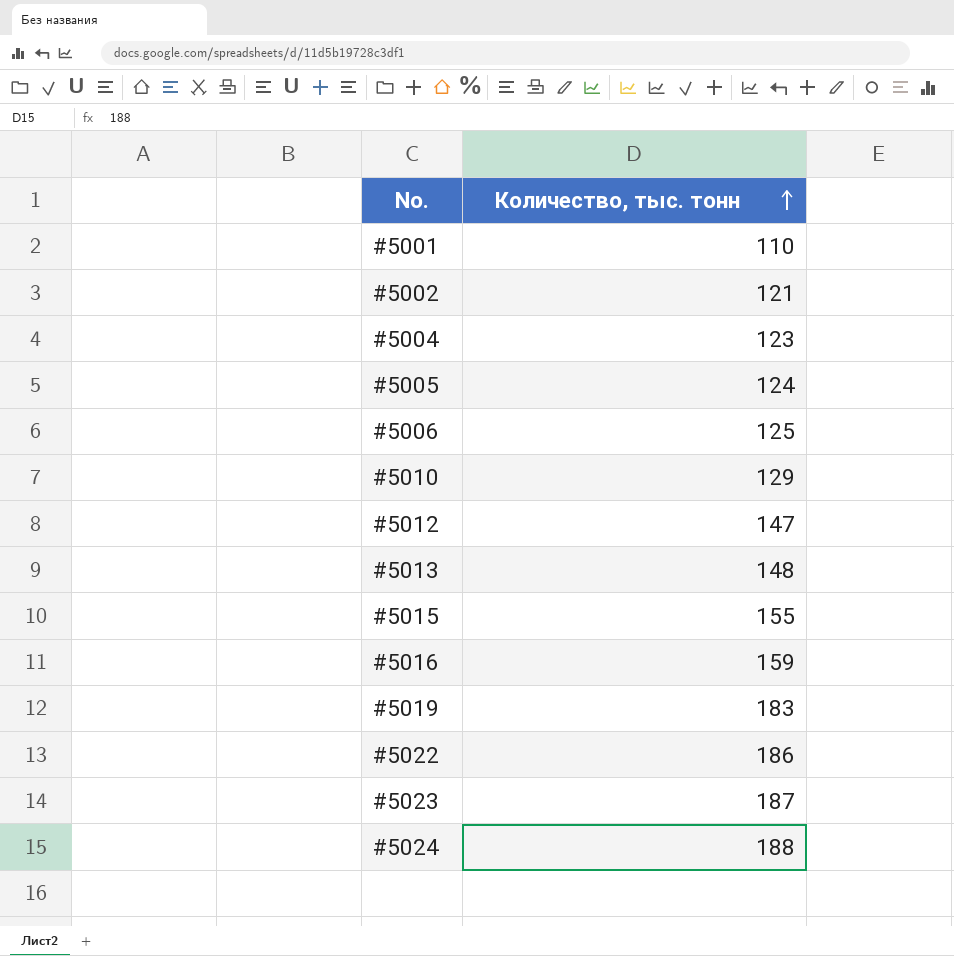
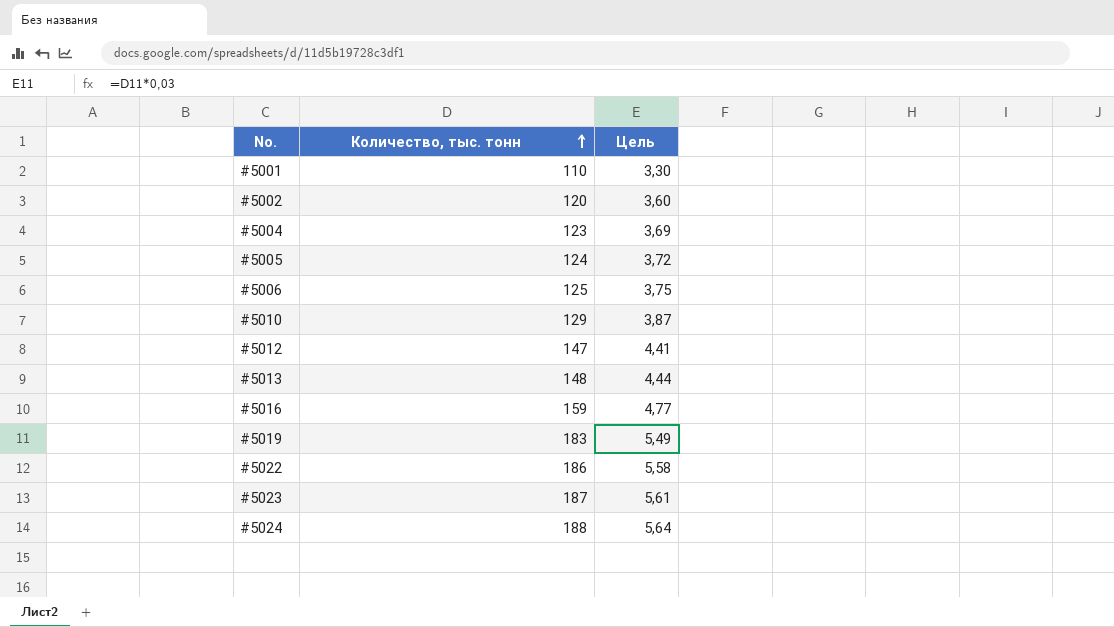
column Цель | formula: none -> [Количество, тыс. тонн] * 0,03
row #5015: 155 -> none
#5002 | Количество, тыс. тонн: 121 -> 120

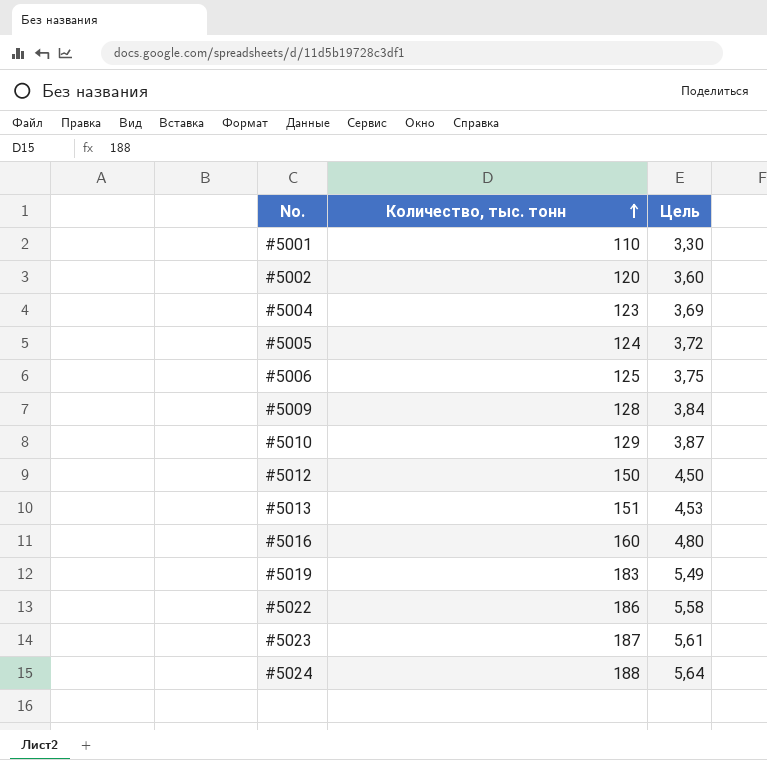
row #5009: none -> 128 | 3,84
#5012 | Количество, тыс. тонн: 147 -> 150
#5012 | Цель: 4,41 -> 4,50
#5013 | Количество, тыс. тонн: 148 -> 151
#5013 | Цель: 4,44 -> 4,53
#5016 | Количество, тыс. тонн: 159 -> 160
#5016 | Цель: 4,77 -> 4,80

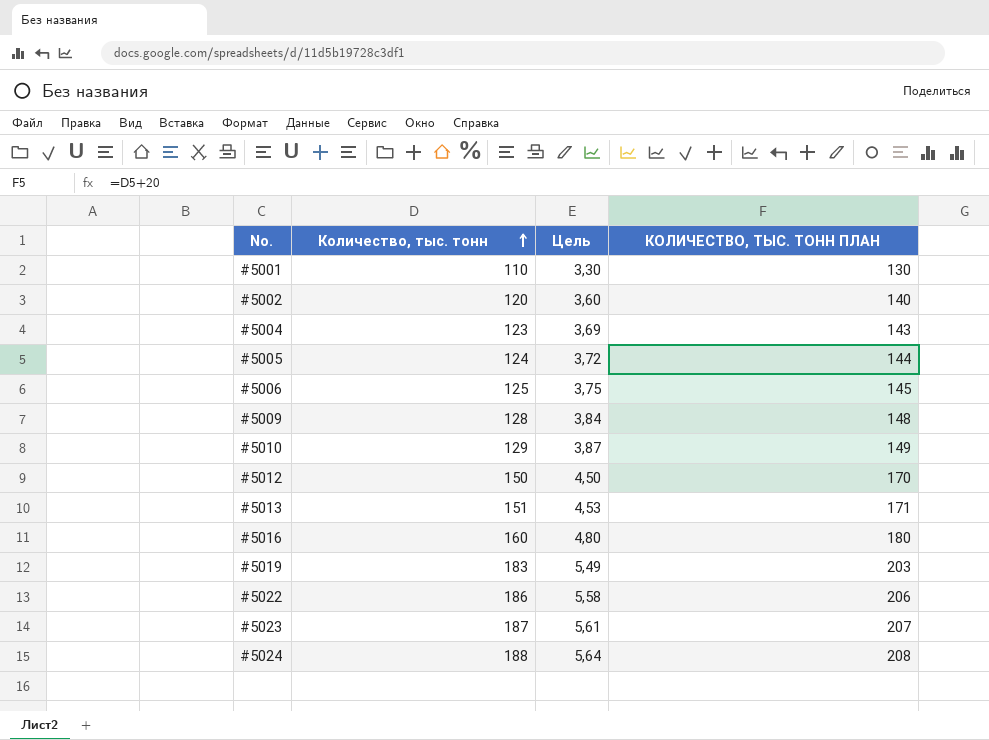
column КОЛИЧЕСТВО, ТЫС. ТОНН ПЛАН | formula: none -> [Количество, тыс. тонн] + 20

